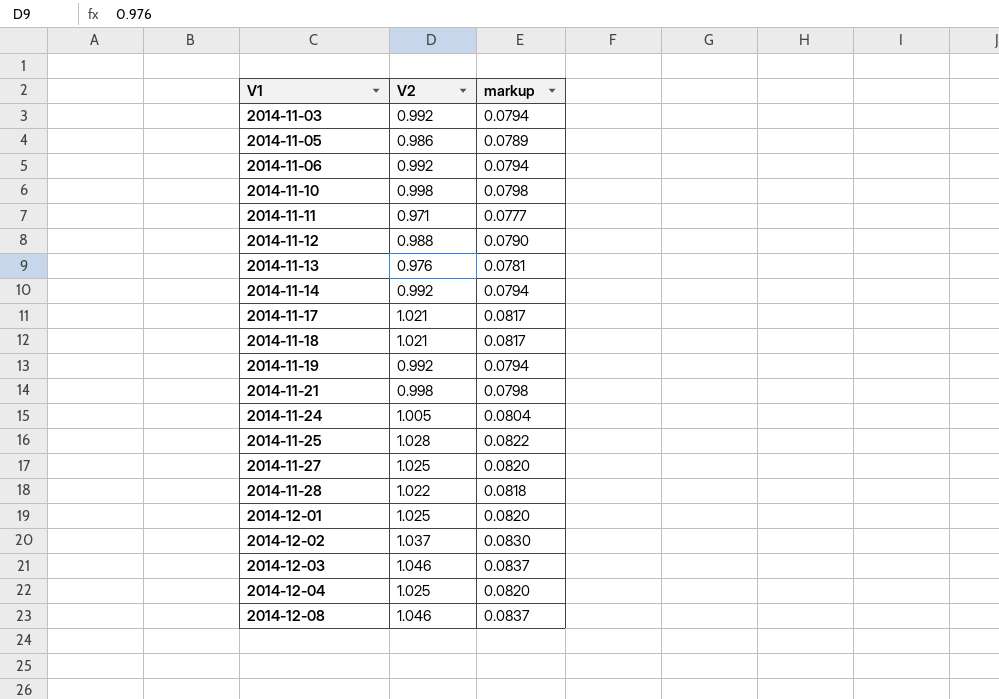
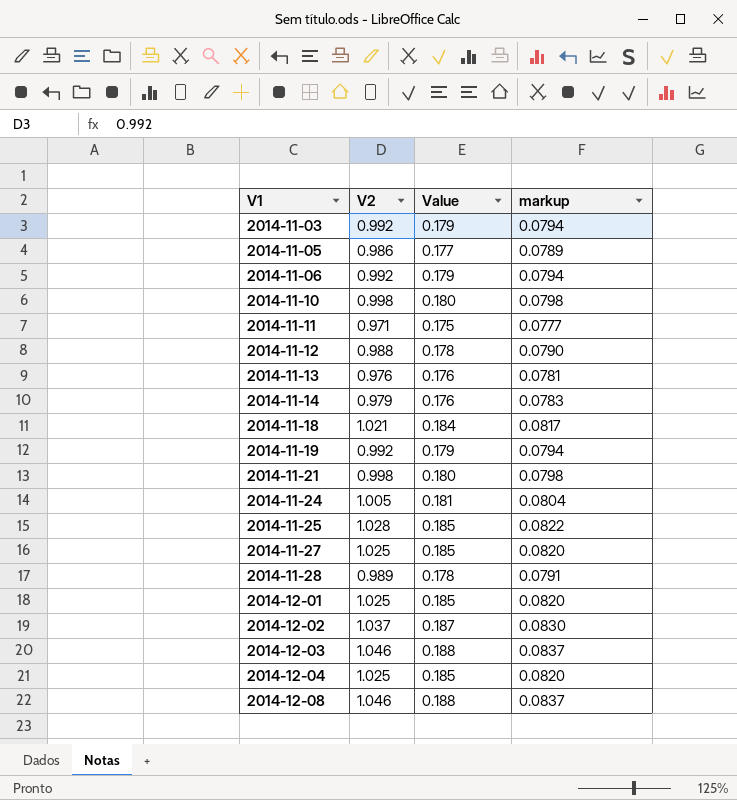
column Value | formula: none -> [V2] * 0.18
row 2014-11-17: 1.021 | 0.0817 -> none
2014-11-14 | V2: 0.992 -> 0.979
2014-11-14 | markup: 0.0794 -> 0.0783
2014-11-28 | V2: 1.022 -> 0.989
2014-11-28 | markup: 0.0818 -> 0.0791

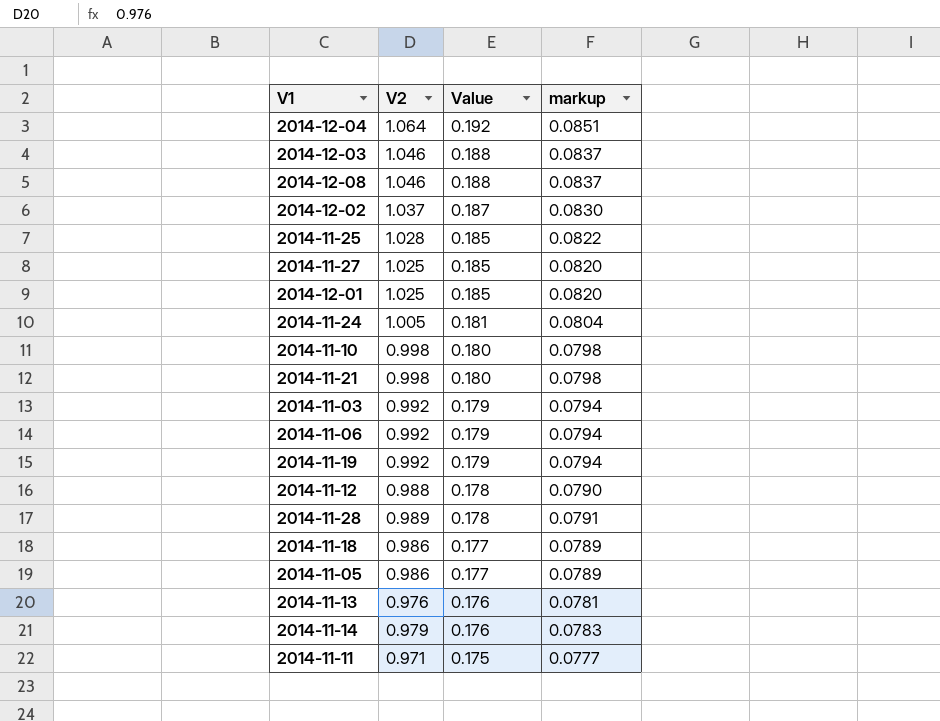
row order: V1 ascending -> Value descending
2014-12-04 | V2: 1.025 -> 1.064
2014-12-04 | Value: 0.185 -> 0.192
2014-12-04 | markup: 0.0820 -> 0.0851
2014-11-18 | V2: 1.021 -> 0.986
2014-11-18 | Value: 0.184 -> 0.177
2014-11-18 | markup: 0.0817 -> 0.0789

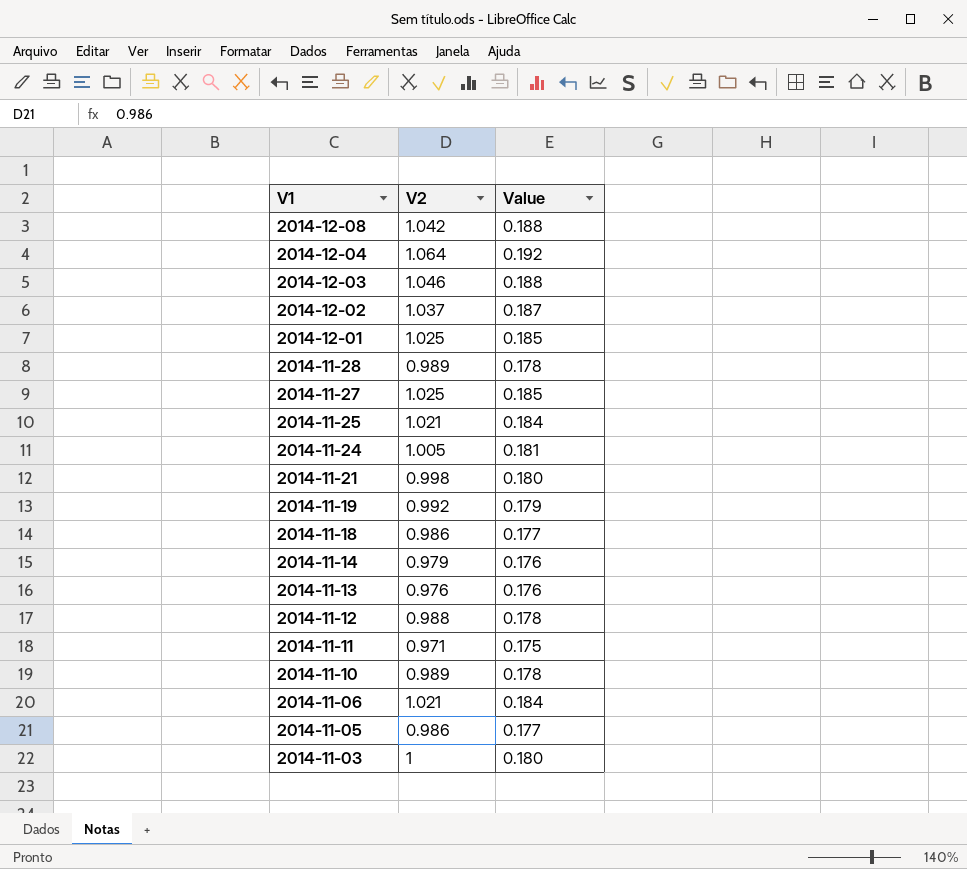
row order: Value descending -> V1 descending
column markup | formula: [V2] * 0.08 -> none
2014-12-08 | V2: 1.046 -> 1.042
2014-11-25 | V2: 1.028 -> 1.021
2014-11-25 | Value: 0.185 -> 0.184
2014-11-10 | V2: 0.998 -> 0.989
2014-11-10 | Value: 0.180 -> 0.178
2014-11-06 | V2: 0.992 -> 1.021
2014-11-06 | Value: 0.179 -> 0.184
2014-11-03 | V2: 0.992 -> 1
2014-11-03 | Value: 0.179 -> 0.180

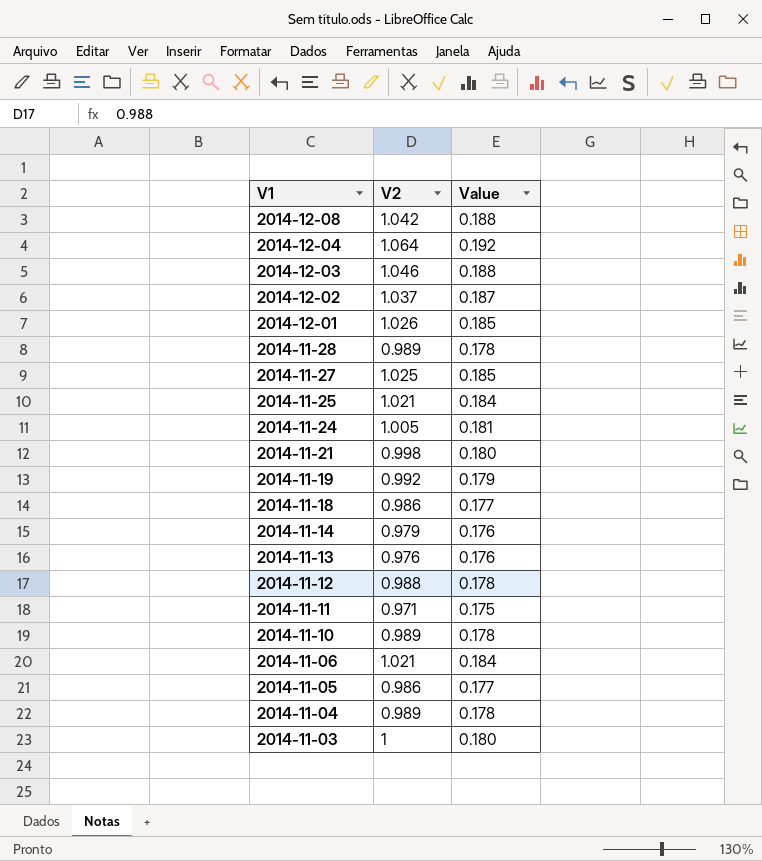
2014-12-01 | V2: 1.025 -> 1.026
row 2014-11-04: none -> 0.989 | 0.178

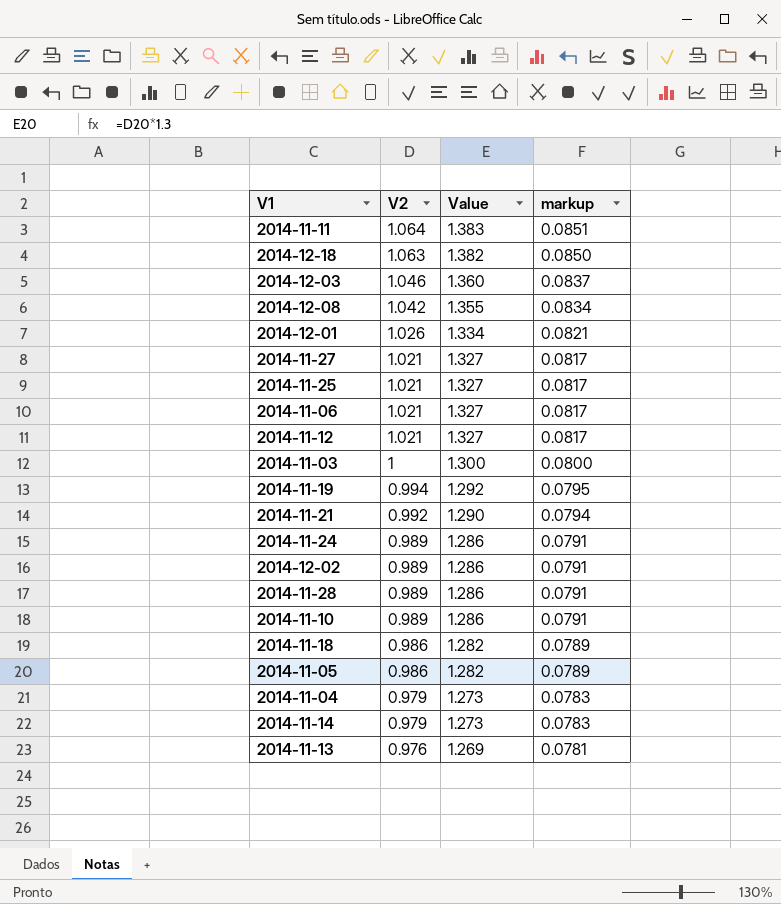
row order: V1 descending -> V2 descending
column Value | formula: [V2] * 0.18 -> [V2] * 1.3
column markup | formula: none -> [V2] * 0.08
row 2014-12-04: 1.064 | 0.192 -> none
2014-11-11 | V2: 0.971 -> 1.064
row 2014-12-18: none -> 1.063 | 1.382 | 0.0850
2014-11-27 | V2: 1.025 -> 1.021
2014-11-12 | V2: 0.988 -> 1.021
2014-11-19 | V2: 0.992 -> 0.994
2014-11-21 | V2: 0.998 -> 0.992
2014-11-24 | V2: 1.005 -> 0.989
2014-12-02 | V2: 1.037 -> 0.989
2014-11-04 | V2: 0.989 -> 0.979

